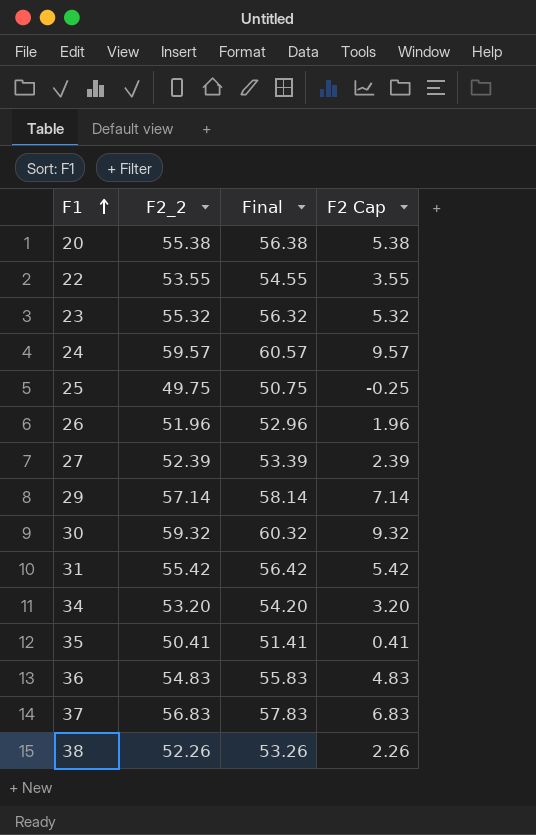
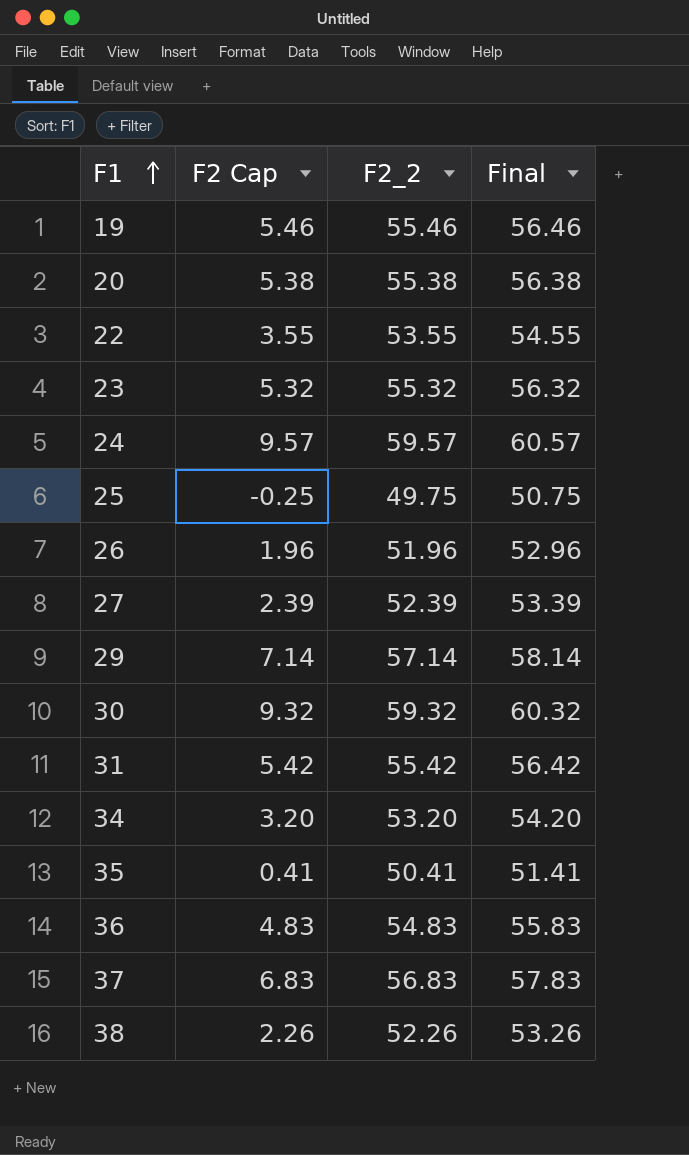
column F2 Cap | position: 4 -> 2
row 19: none -> 5.46 | 55.46 | 56.46

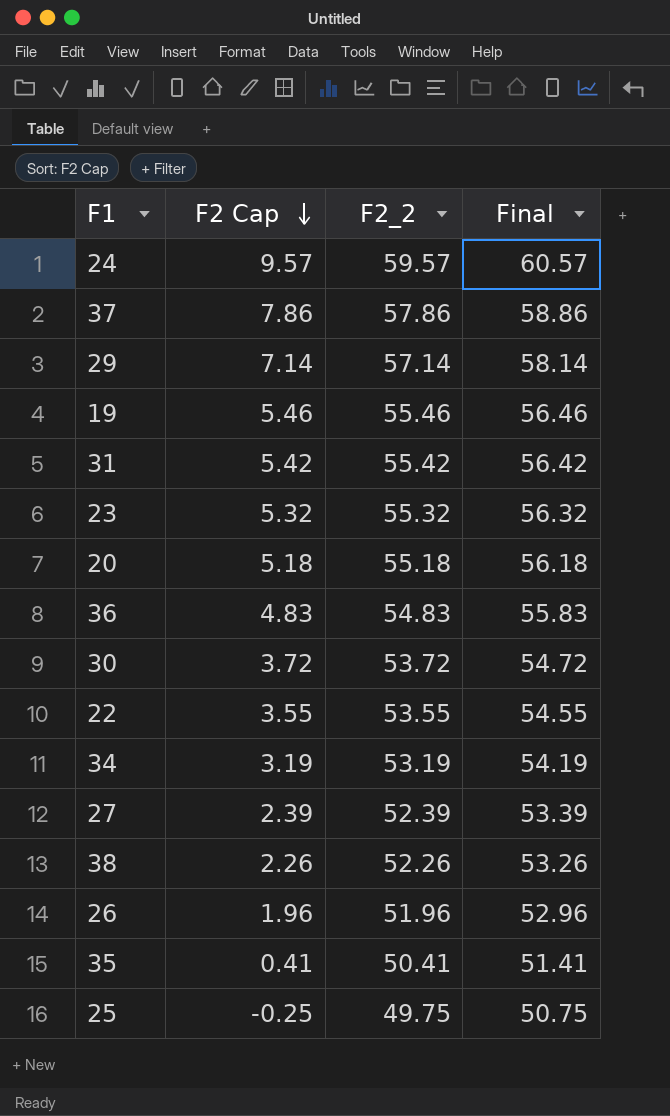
row order: F1 ascending -> F2 Cap descending
37 | F2 Cap: 6.83 -> 7.86
37 | F2_2: 56.83 -> 57.86
37 | Final: 57.83 -> 58.86
20 | F2 Cap: 5.38 -> 5.18
20 | F2_2: 55.38 -> 55.18
20 | Final: 56.38 -> 56.18
30 | F2 Cap: 9.32 -> 3.72
30 | F2_2: 59.32 -> 53.72
30 | Final: 60.32 -> 54.72
34 | F2 Cap: 3.20 -> 3.19
34 | F2_2: 53.20 -> 53.19
34 | Final: 54.20 -> 54.19

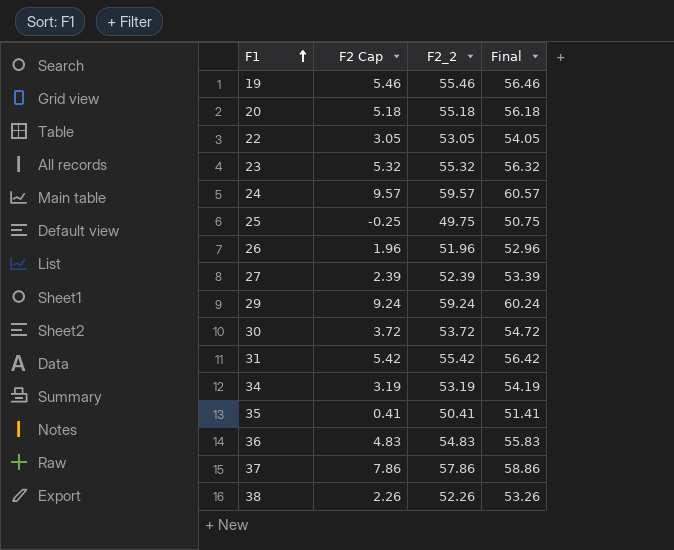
row order: F2 Cap descending -> F1 ascending
22 | F2 Cap: 3.55 -> 3.05
22 | F2_2: 53.55 -> 53.05
22 | Final: 54.55 -> 54.05
29 | F2 Cap: 7.14 -> 9.24
29 | F2_2: 57.14 -> 59.24
29 | Final: 58.14 -> 60.24

